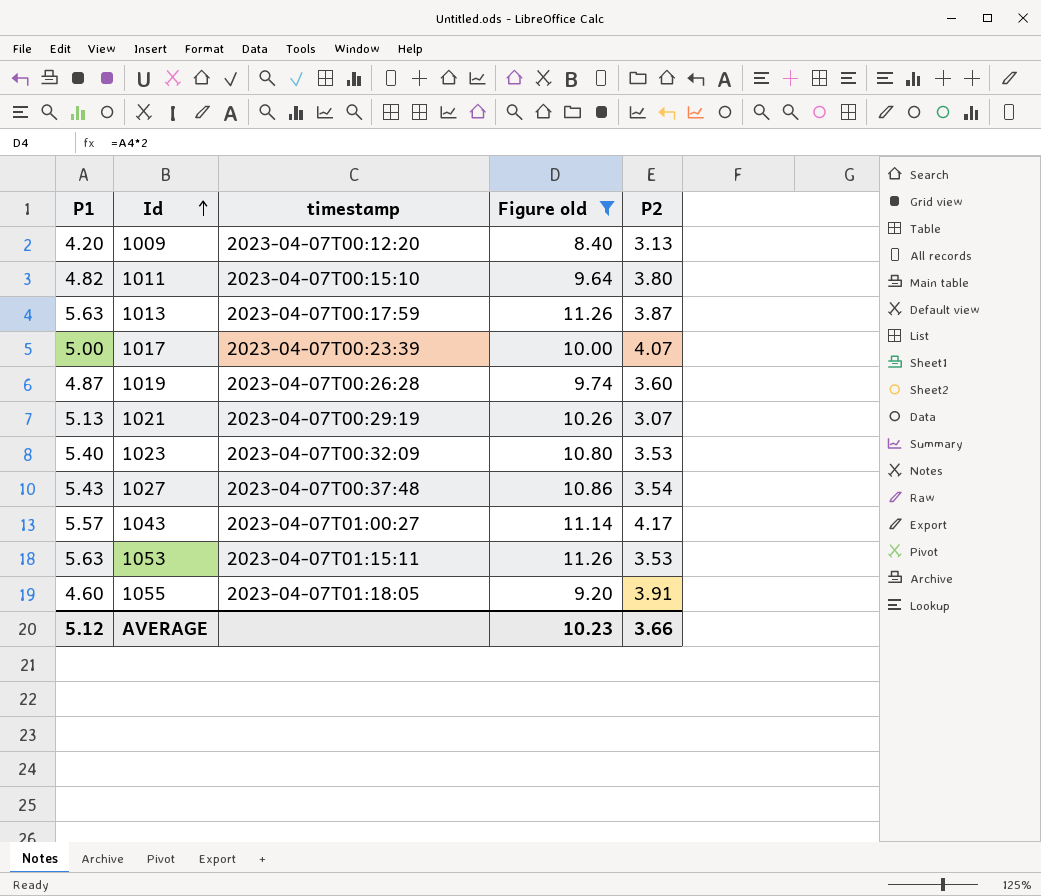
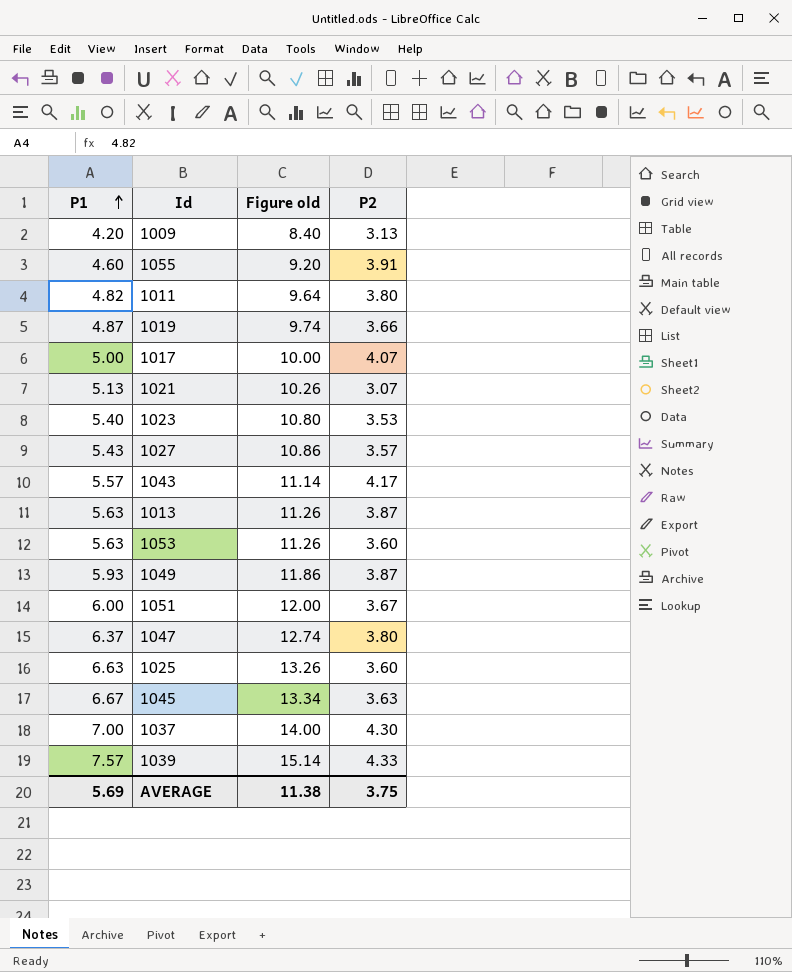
filter: Figure old <= 11.26 -> none
row order: Id ascending -> P1 ascending
column timestamp | position: 3 -> none
1019 | P2: 3.60 -> 3.66
1027 | P2: 3.54 -> 3.57
1053 | P2: 3.53 -> 3.60
AVERAGE | P1: 5.12 -> 5.69
AVERAGE | Figure old: 10.23 -> 11.38
AVERAGE | P2: 3.66 -> 3.75

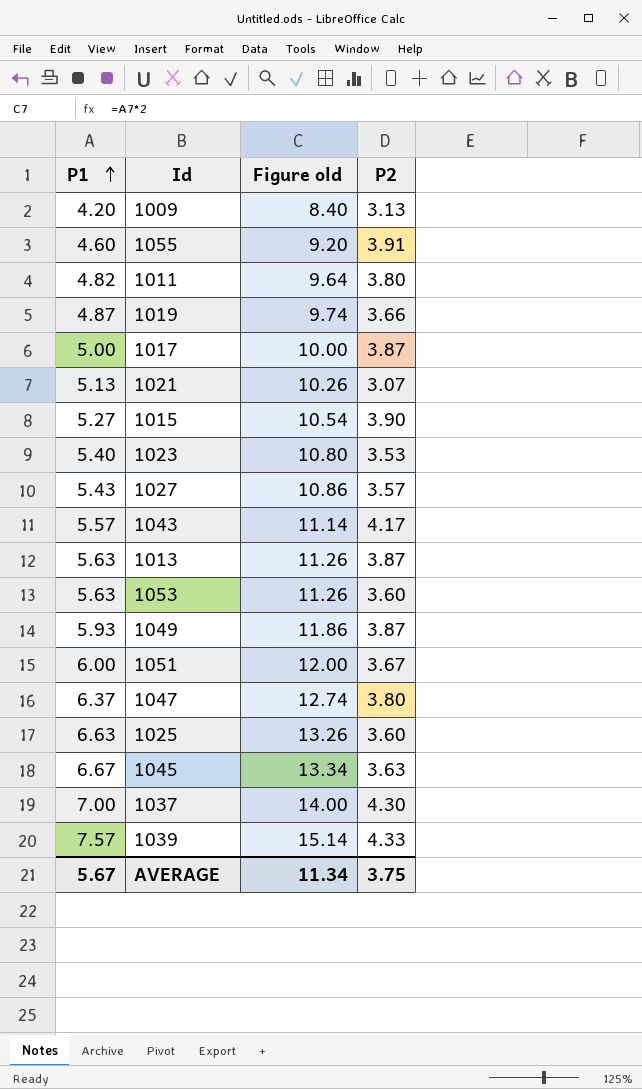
1017 | P2: 4.07 -> 3.87
row 1015: none -> 5.27 | 10.54 | 3.90
AVERAGE | P1: 5.69 -> 5.67
AVERAGE | Figure old: 11.38 -> 11.34

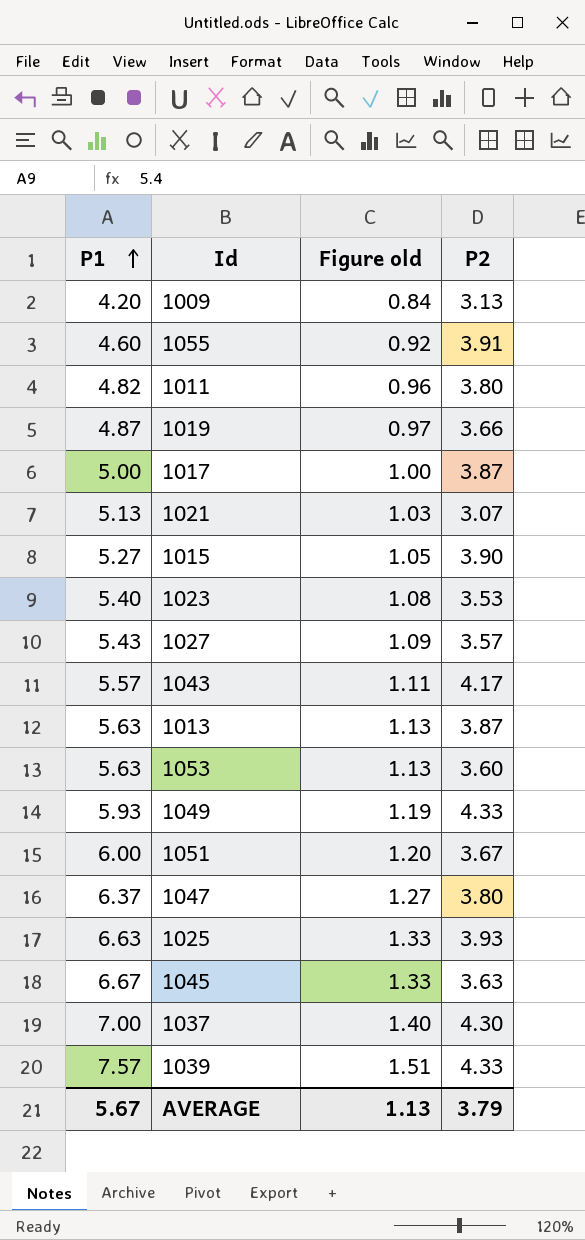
column Figure old | formula: [P1] * 2 -> [P1] * 0.2
1049 | P2: 3.87 -> 4.33
1025 | P2: 3.60 -> 3.93
AVERAGE | Figure old: 11.34 -> 1.13
AVERAGE | P2: 3.75 -> 3.79

